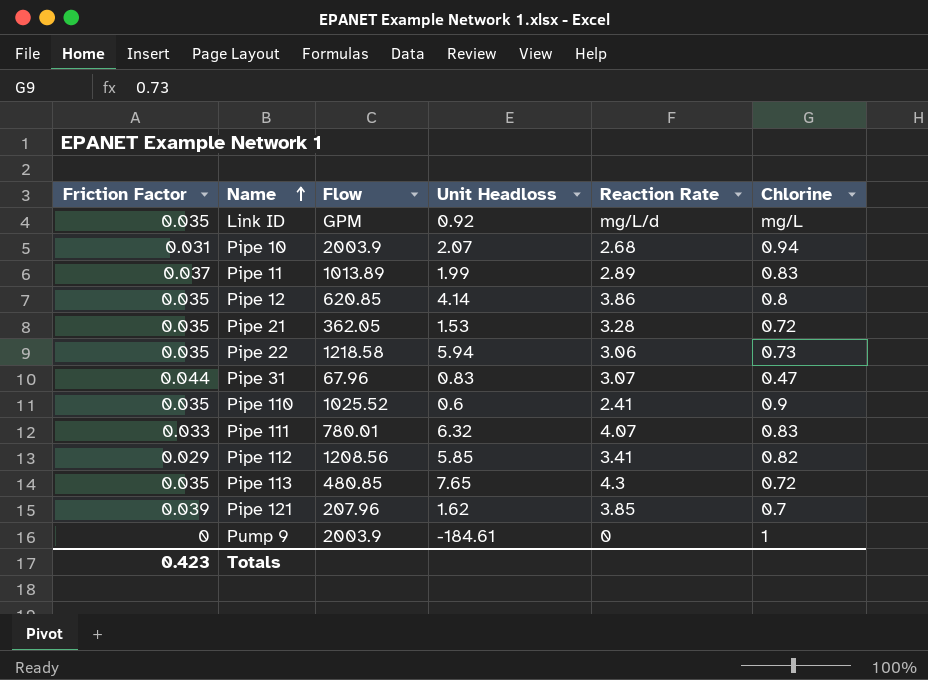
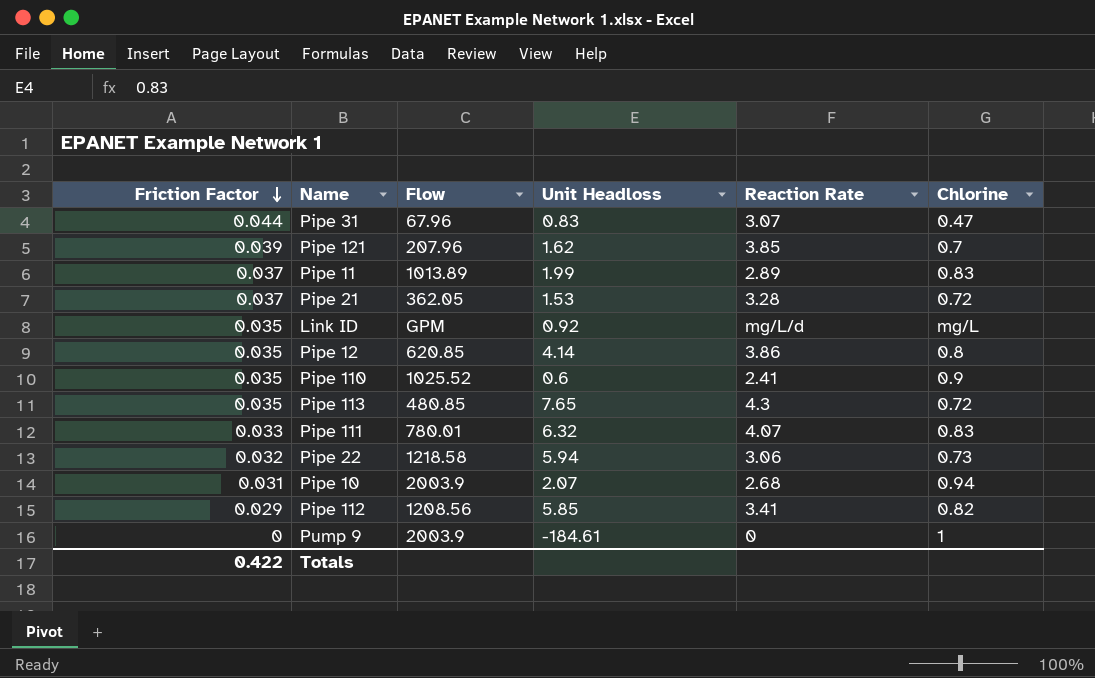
row order: Name ascending -> Friction Factor descending
Pipe 21 | Friction Factor: 0.035 -> 0.037
Pipe 22 | Friction Factor: 0.035 -> 0.032
Totals | Friction Factor: 0.423 -> 0.422

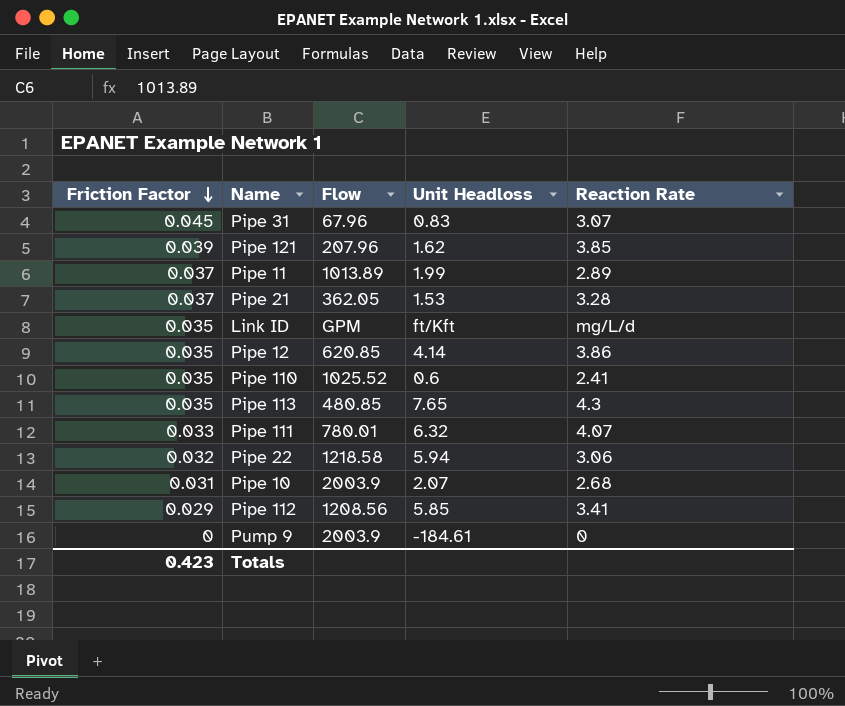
column Chlorine | position: 6 -> none
Pipe 31 | Friction Factor: 0.044 -> 0.045
Link ID | Unit Headloss: 0.92 -> ft/Kft
Totals | Friction Factor: 0.422 -> 0.423

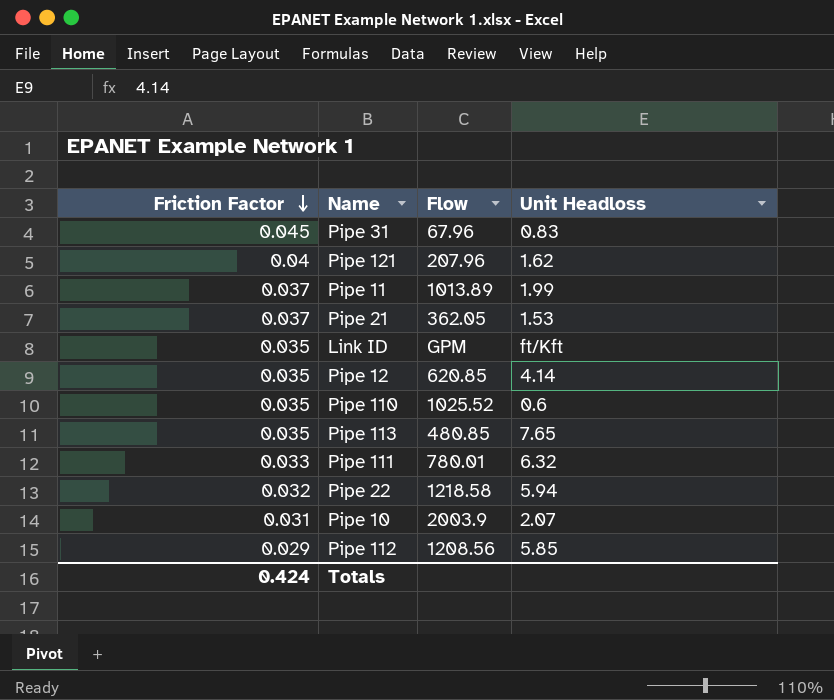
column Reaction Rate | position: 5 -> none
row Pump 9: 0 | 2003.9 | -184.61 | 0 -> none
Pipe 121 | Friction Factor: 0.039 -> 0.04
Totals | Friction Factor: 0.423 -> 0.424

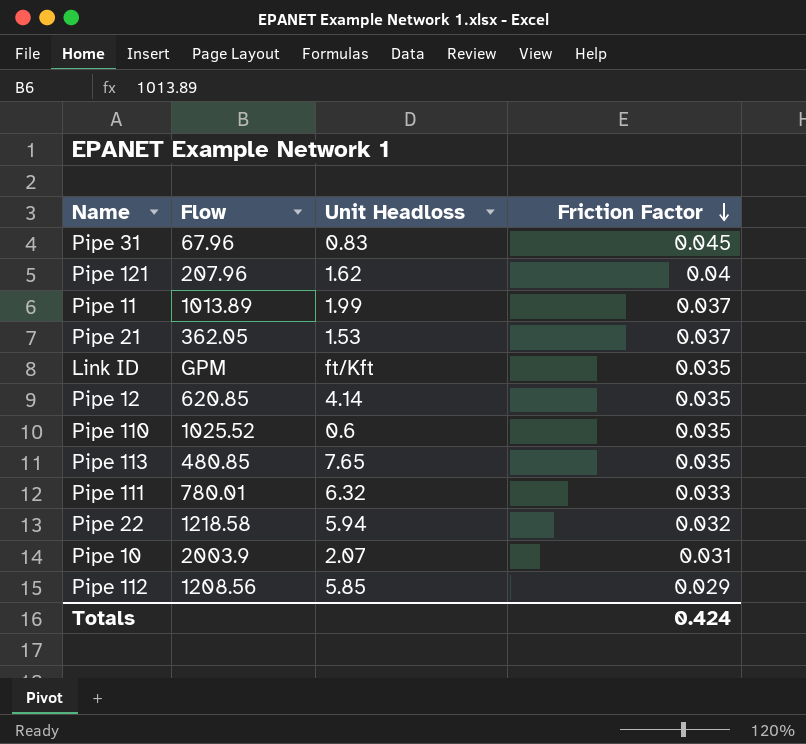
column Friction Factor | position: 1 -> 4

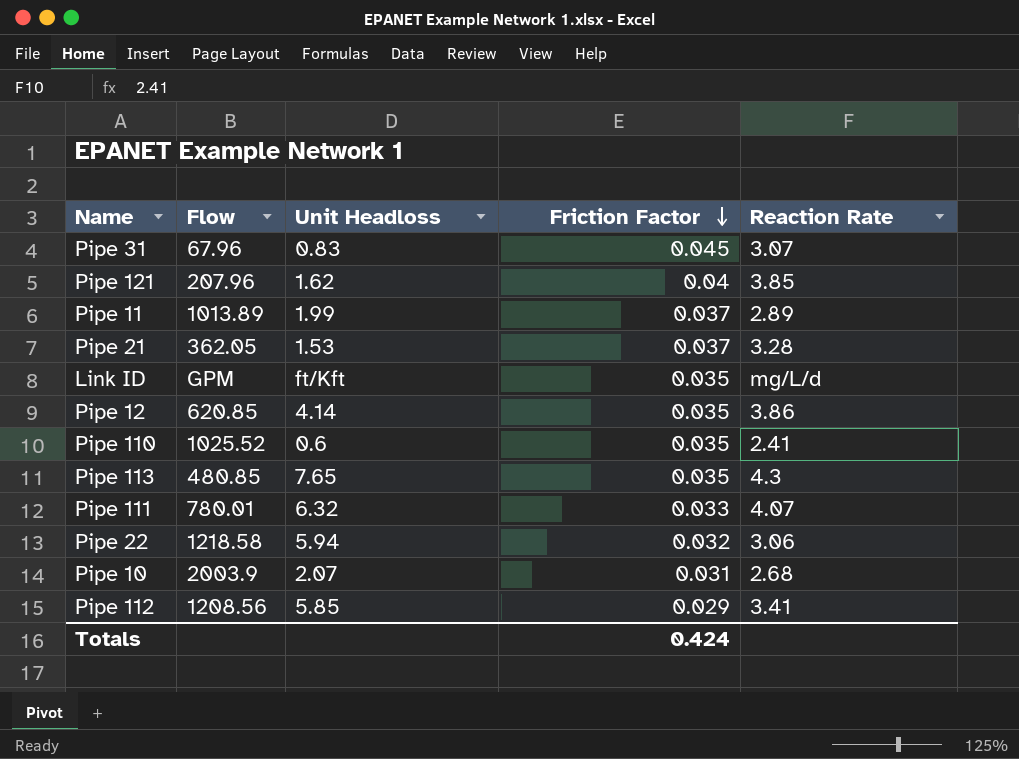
column Reaction Rate | position: none -> 5

